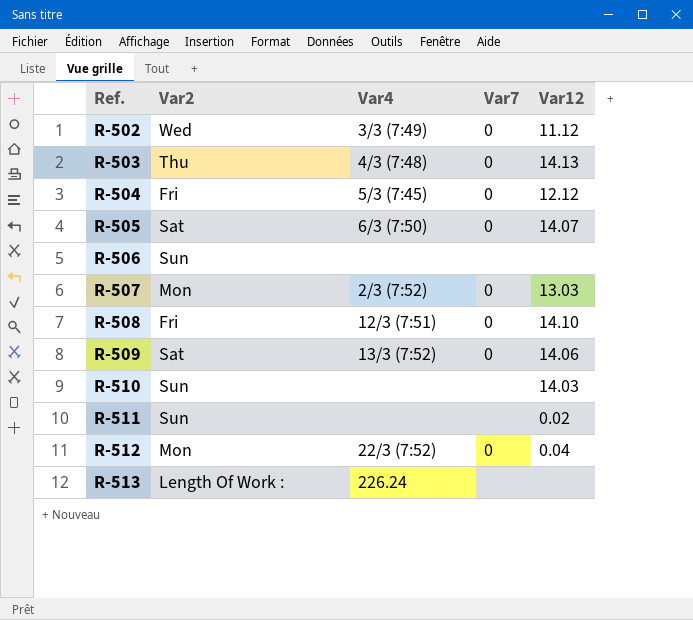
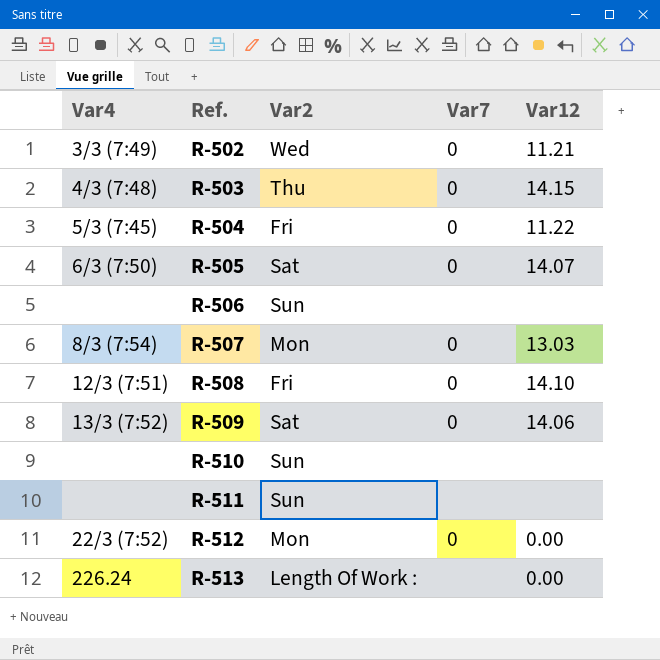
column Var4 | position: 3 -> 1
R-502 | Var12: 11.12 -> 11.21
R-503 | Var12: 14.13 -> 14.15
R-504 | Var12: 12.12 -> 11.22
R-507 | Var4: 2/3 (7:52) -> 8/3 (7:54)
R-510 | Var12: 14.03 -> none
R-511 | Var12: 0.02 -> none
R-512 | Var12: 0.04 -> 0.00
R-513 | Var12: none -> 0.00

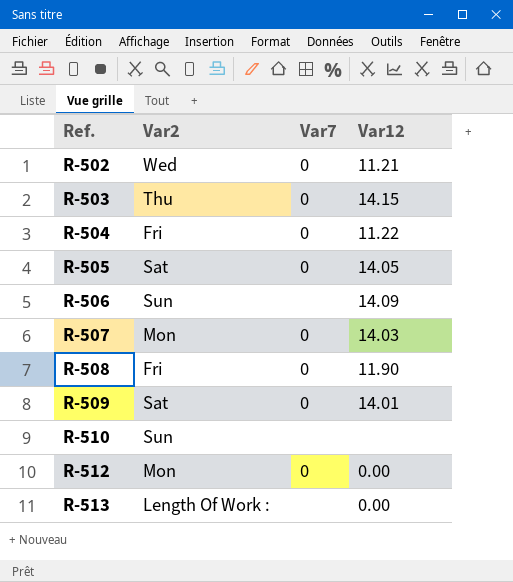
column Var4 | position: 1 -> none
row R-511: none | Sun | none | none -> none
R-505 | Var12: 14.07 -> 14.05
R-506 | Var12: none -> 14.09
R-507 | Var12: 13.03 -> 14.03
R-508 | Var12: 14.10 -> 11.90
R-509 | Var12: 14.06 -> 14.01

